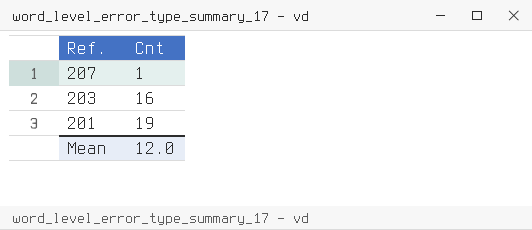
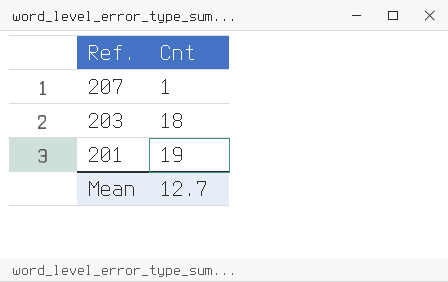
203 | Cnt: 16 -> 18
Mean | Cnt: 12.0 -> 12.7

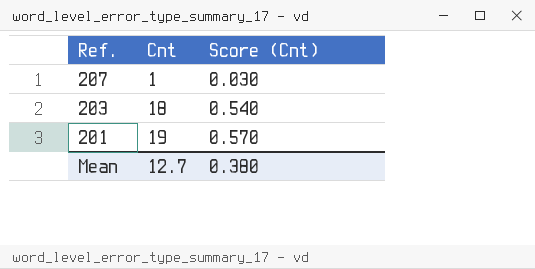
column Score (Cnt) | formula: none -> [Cnt] * 0.03

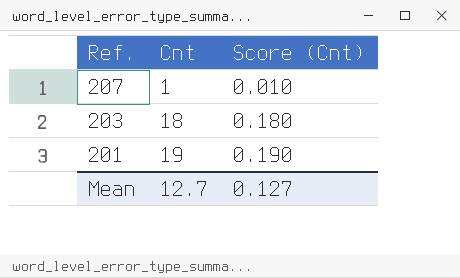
column Score (Cnt) | formula: [Cnt] * 0.03 -> [Cnt] * 0.01
Mean | Score (Cnt): 0.380 -> 0.127

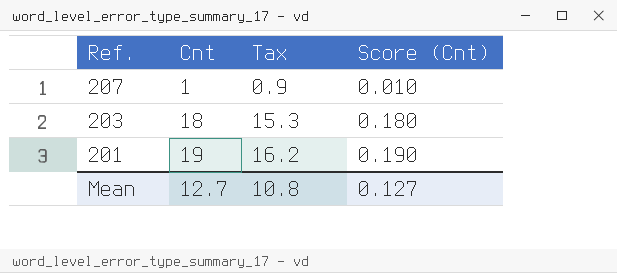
column Tax | formula: none -> [Cnt] * 0.85

